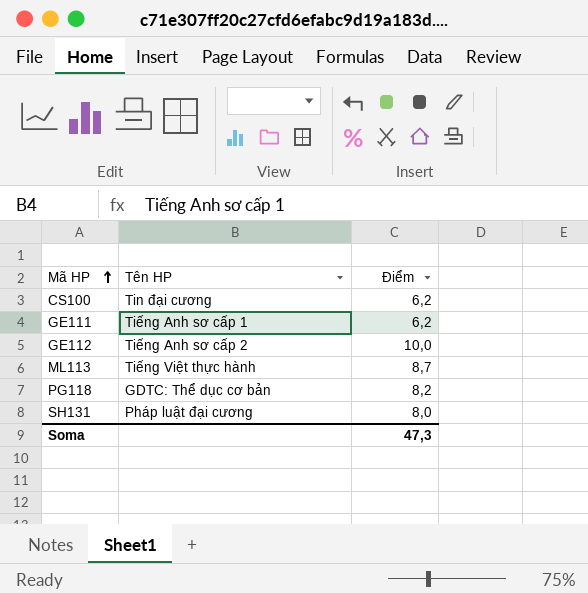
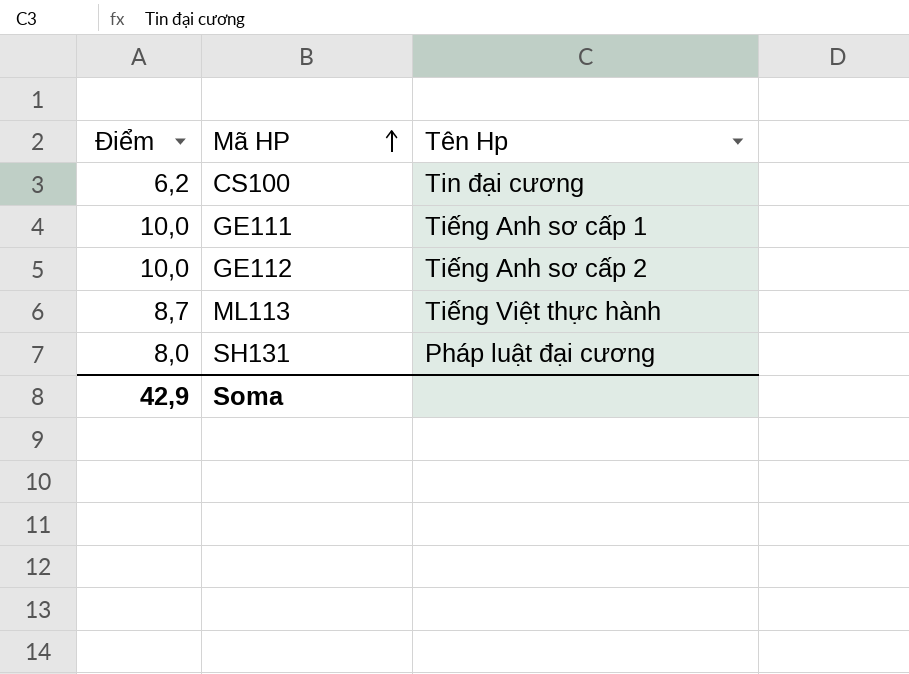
column Điểm | position: 3 -> 1
column name: Tên HP -> Tên Hp
row PG118: GDTC: Thể dục cơ bản | 8,2 -> none
GE111 | Điểm: 6,2 -> 10,0
Soma | Điểm: 47,3 -> 42,9

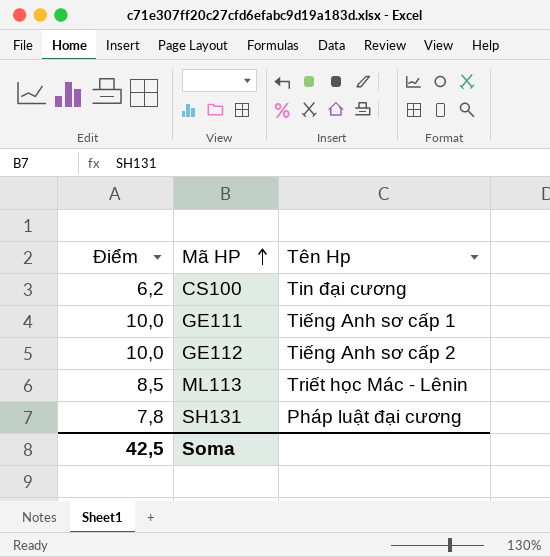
ML113 | Điểm: 8,7 -> 8,5
ML113 | Tên Hp: Tiếng Việt thực hành -> Triết học Mác - Lênin
SH131 | Điểm: 8,0 -> 7,8
Soma | Điểm: 42,9 -> 42,5

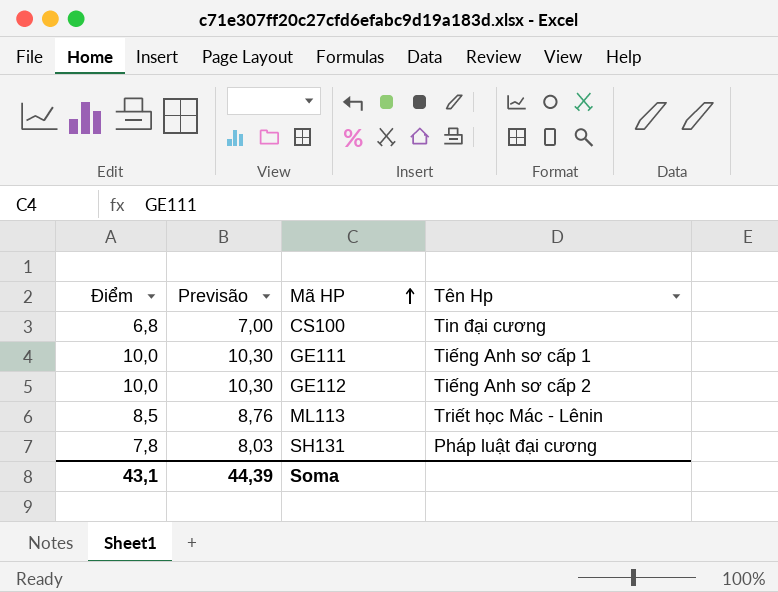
column Previsão | formula: none -> [Điểm] * 1,03
CS100 | Điểm: 6,2 -> 6,8
Soma | Điểm: 42,5 -> 43,1

